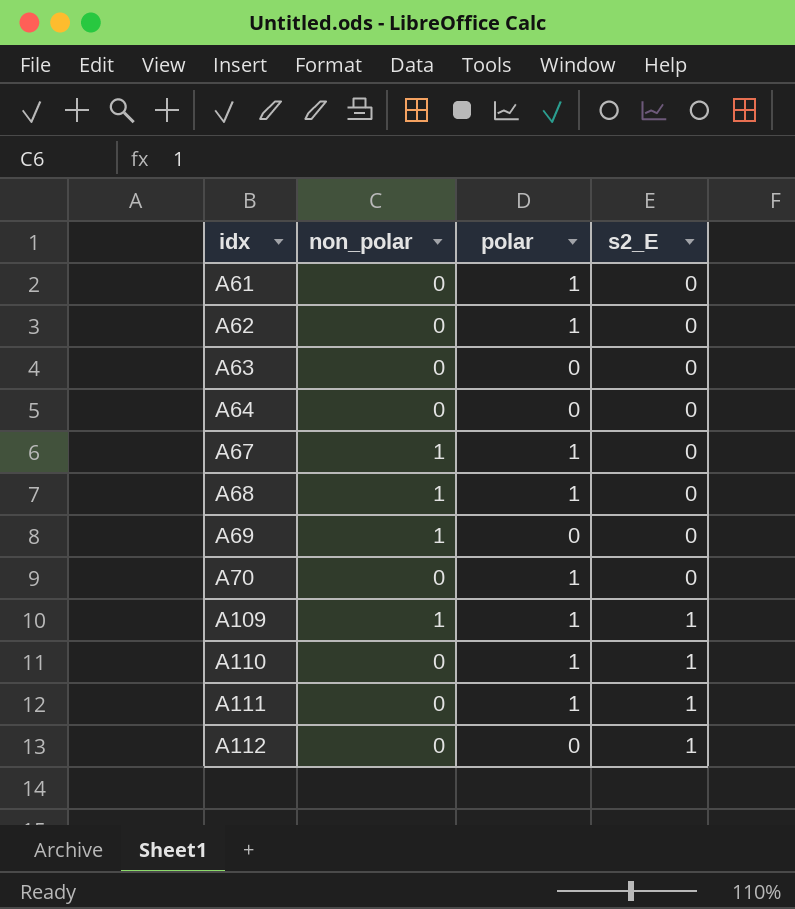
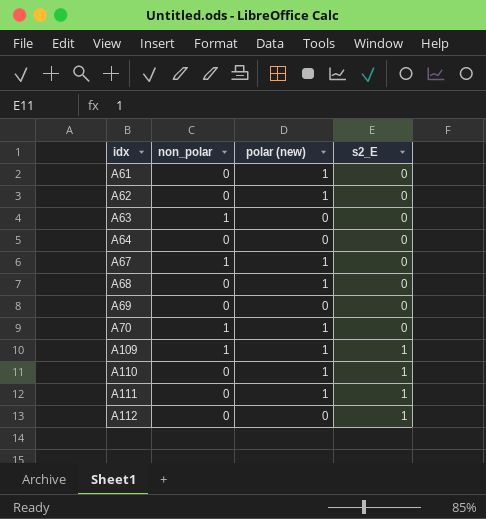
column name: polar -> polar (new)
A63 | non_polar: 0 -> 1
A68 | non_polar: 1 -> 0
A69 | non_polar: 1 -> 0
A70 | non_polar: 0 -> 1

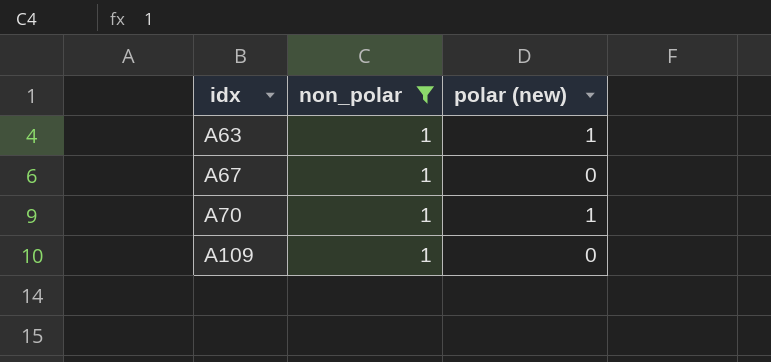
filter: none -> non_polar = 1
column s2_E | position: 4 -> none
A63 | polar (new): 0 -> 1
A67 | polar (new): 1 -> 0
A109 | polar (new): 1 -> 0

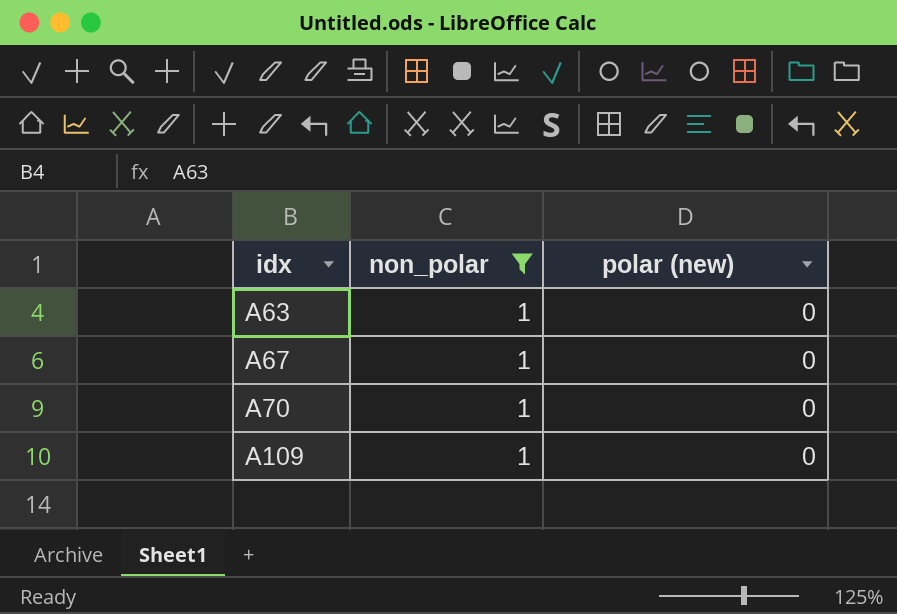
A63 | polar (new): 1 -> 0
A70 | polar (new): 1 -> 0

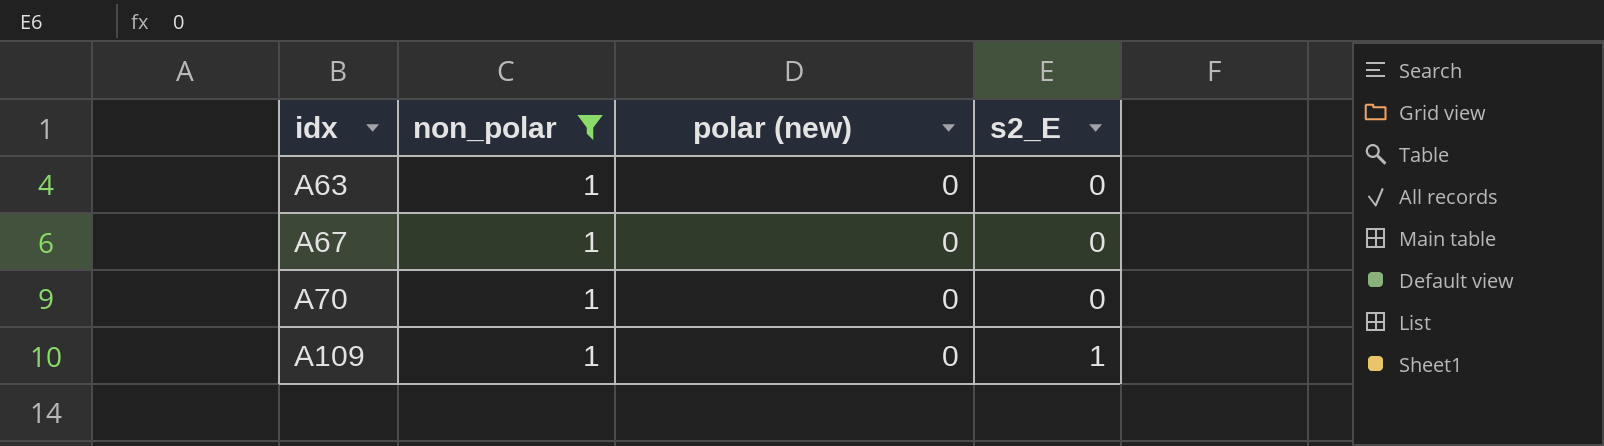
column s2_E | position: none -> 4

